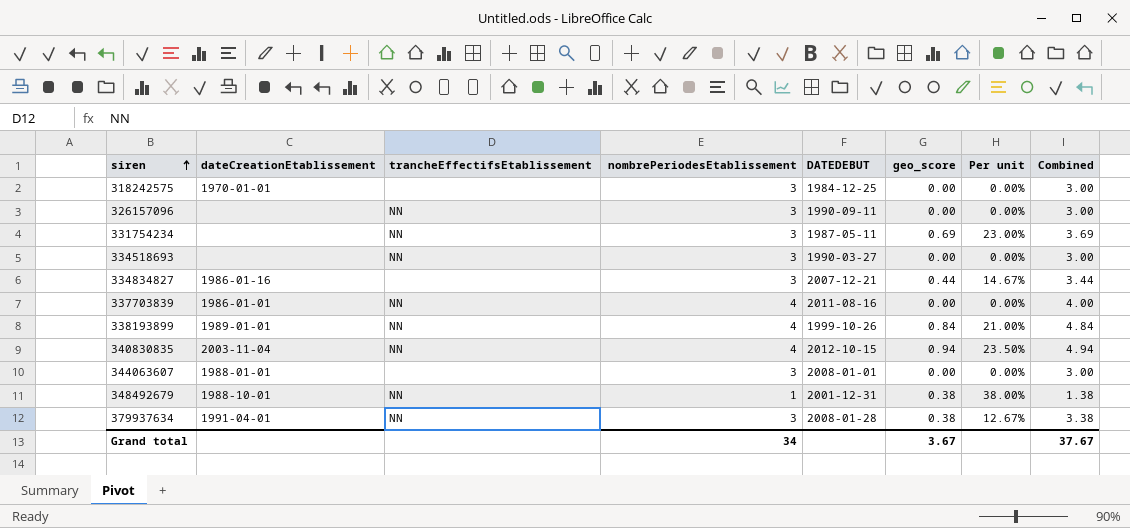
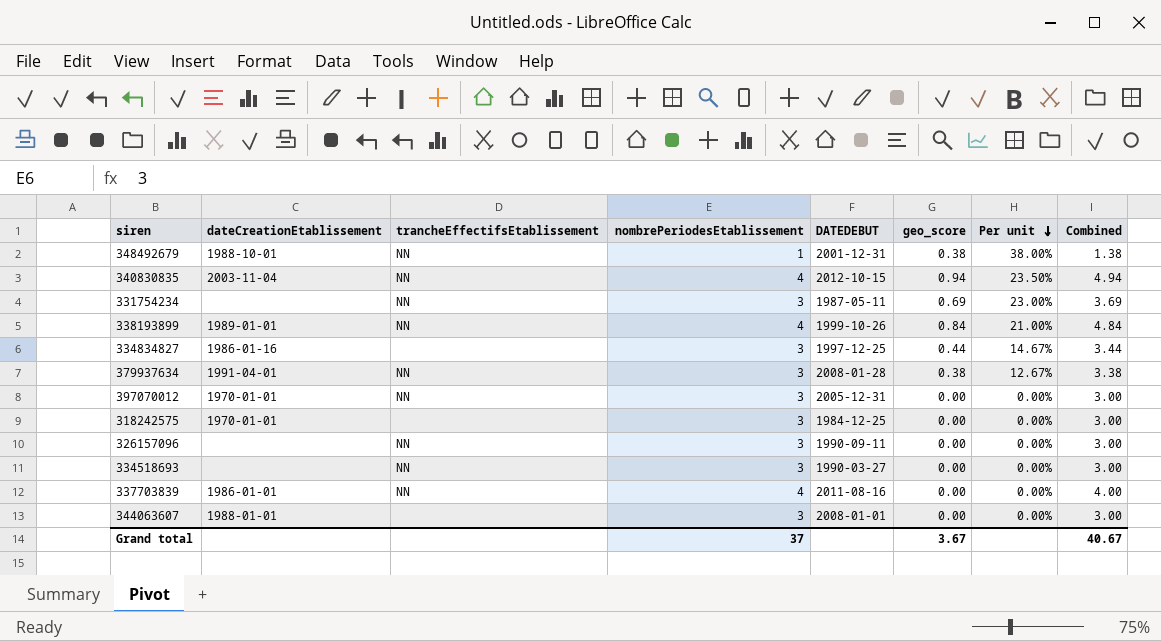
row order: siren ascending -> Per unit descending
334834827 | DATEDEBUT: 2007-12-21 -> 1997-12-25
row 397070012: none -> 1970-01-01 | NN | 3 | 2005-12-31 | 0.00 | 0.00% | 3.00
Grand total | nombrePeriodesEtablissement: 34 -> 37
Grand total | Combined: 37.67 -> 40.67

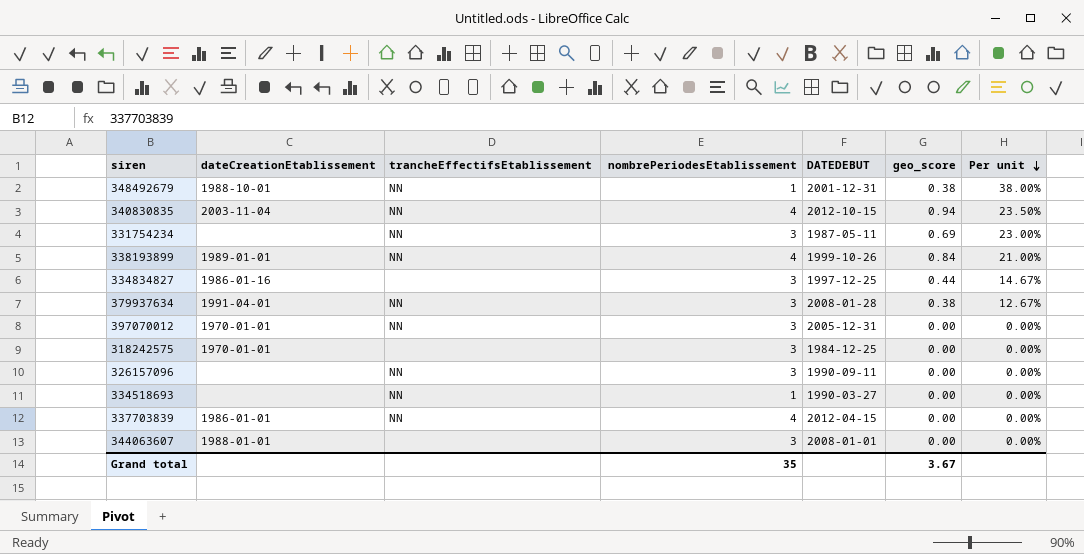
column Combined | formula: [nombrePeriodesEtablissement] + [geo_score] -> none
334518693 | nombrePeriodesEtablissement: 3 -> 1
337703839 | DATEDEBUT: 2011-08-16 -> 2012-04-15
Grand total | nombrePeriodesEtablissement: 37 -> 35

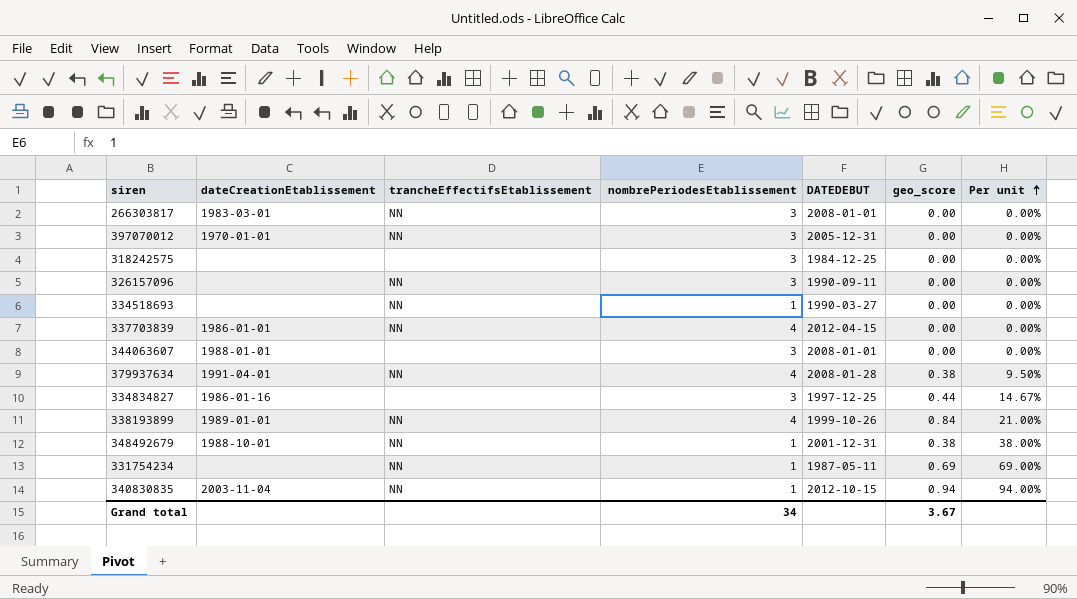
row order: Per unit descending -> Per unit ascending
row 266303817: none -> 1983-03-01 | NN | 3 | 2008-01-01 | 0.00 | 0.00%
318242575 | dateCreationEtablissement: 1970-01-01 -> none
379937634 | nombrePeriodesEtablissement: 3 -> 4
379937634 | Per unit: 12.67% -> 9.50%
331754234 | nombrePeriodesEtablissement: 3 -> 1
331754234 | Per unit: 23.00% -> 69.00%
340830835 | nombrePeriodesEtablissement: 4 -> 1
340830835 | Per unit: 23.50% -> 94.00%
Grand total | nombrePeriodesEtablissement: 35 -> 34

